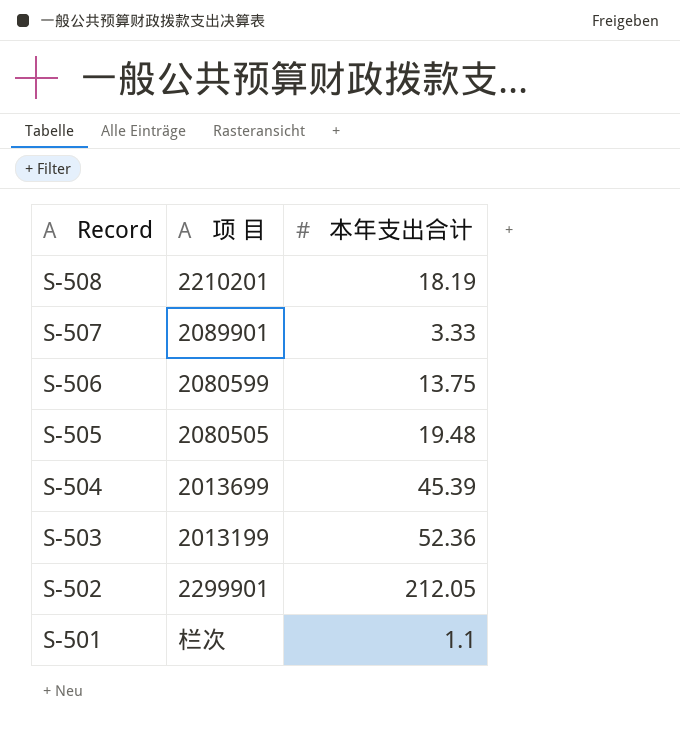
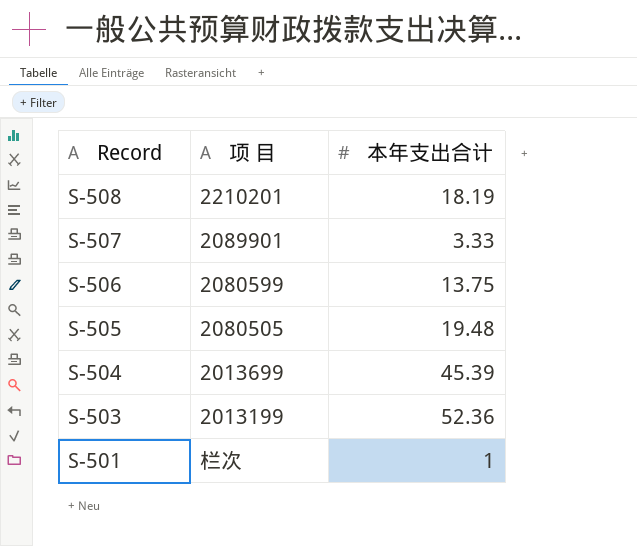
row S-502: 2299901 | 212.05 -> none
S-501 | 本年支出合计: 1.1 -> 1

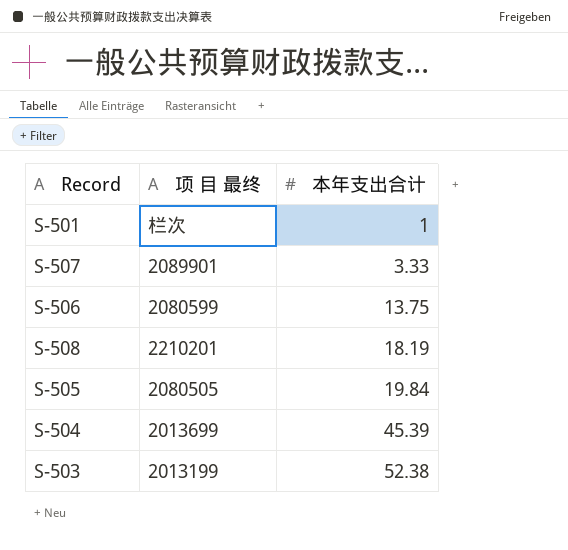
row order: Record descending -> 本年支出合计 ascending
column name: 项 目 -> 项 目 最终
S-505 | 本年支出合计: 19.48 -> 19.84
S-503 | 本年支出合计: 52.36 -> 52.38

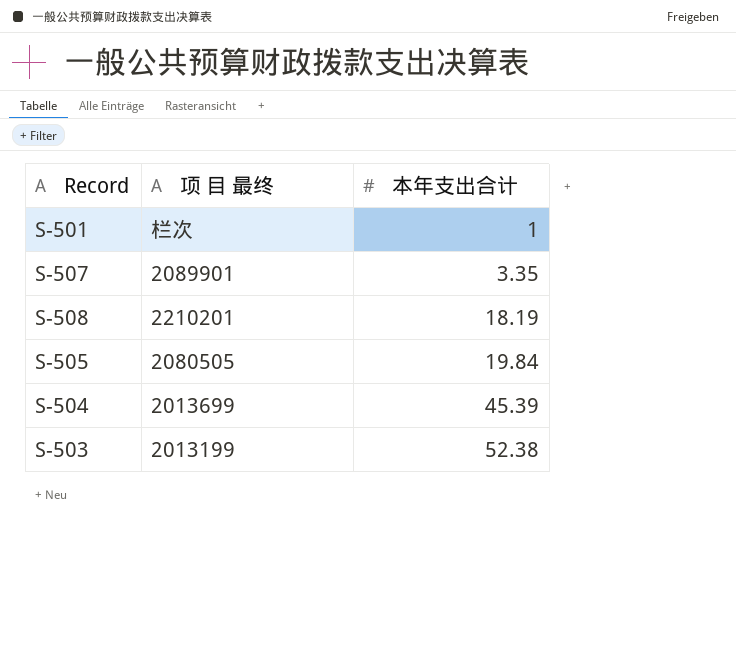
row S-506: 2080599 | 13.75 -> none
S-507 | 本年支出合计: 3.33 -> 3.35

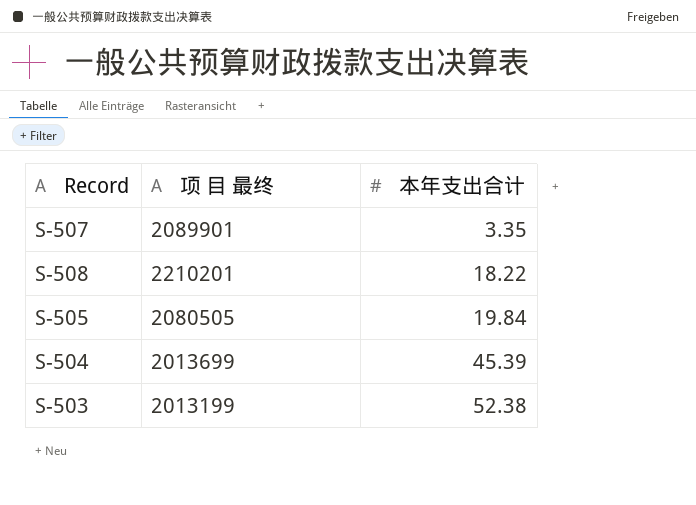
row S-501: 栏次 | 1 -> none
S-508 | 本年支出合计: 18.19 -> 18.22

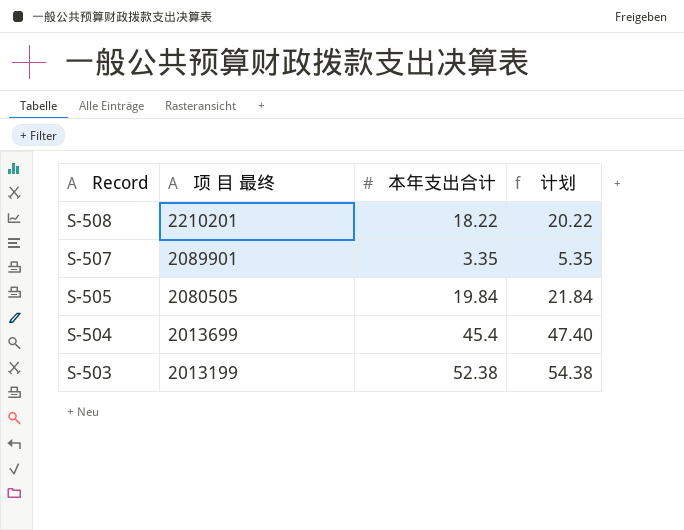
row order: 本年支出合计 ascending -> Record descending
column 计划 | formula: none -> [本年支出合计] + 2
S-504 | 本年支出合计: 45.39 -> 45.4

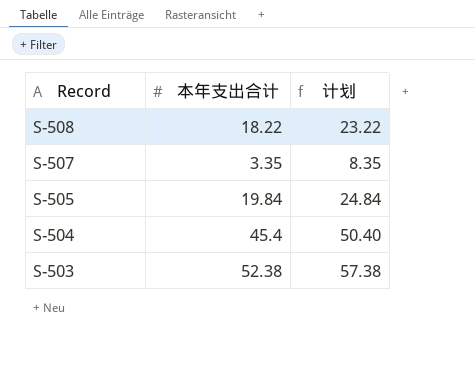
column 项 目 最终 | position: 2 -> none
column 计划 | formula: [本年支出合计] + 2 -> [本年支出合计] + 5

